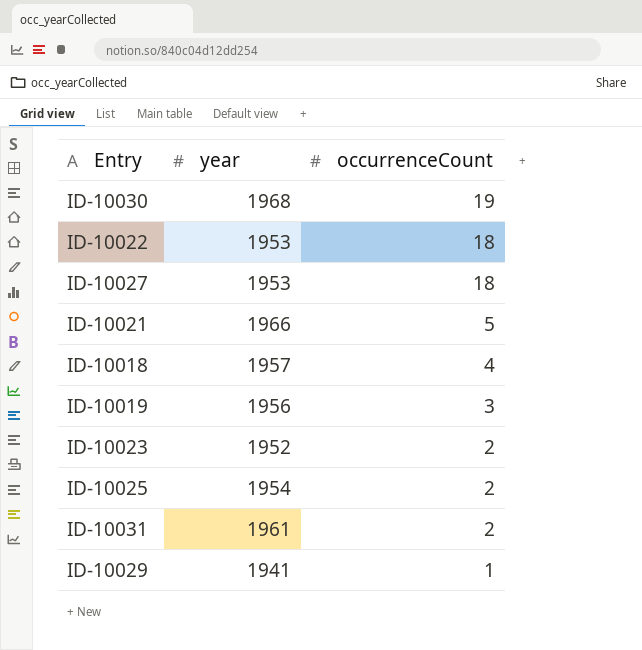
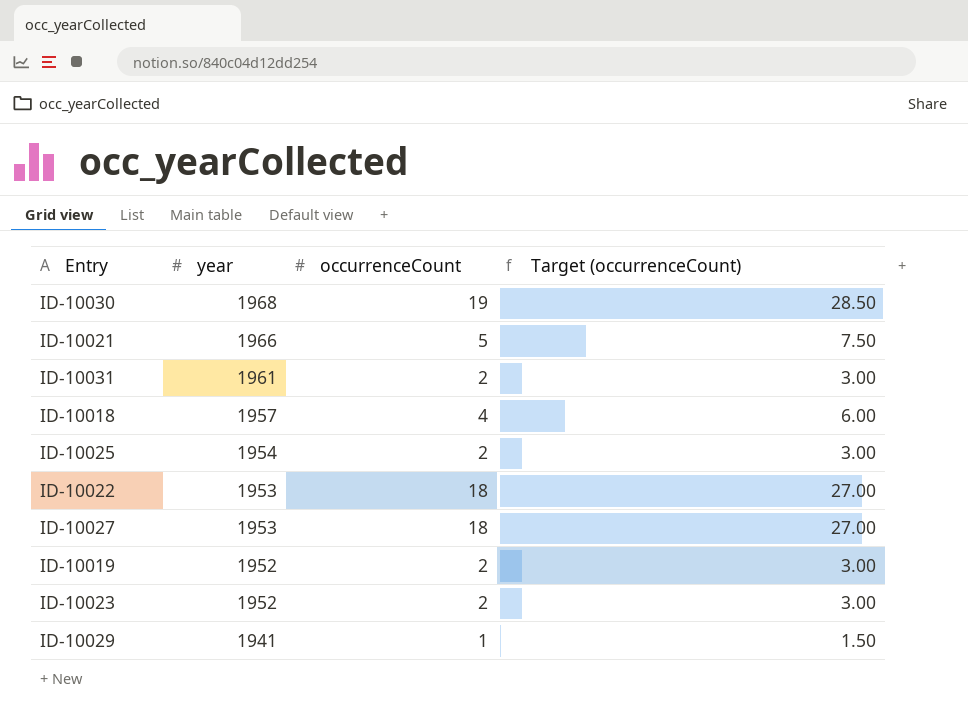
row order: occurrenceCount descending -> year descending
column Target (occurrenceCount) | formula: none -> [occurrenceCount] * 1.5
ID-10019 | year: 1956 -> 1952
ID-10019 | occurrenceCount: 3 -> 2

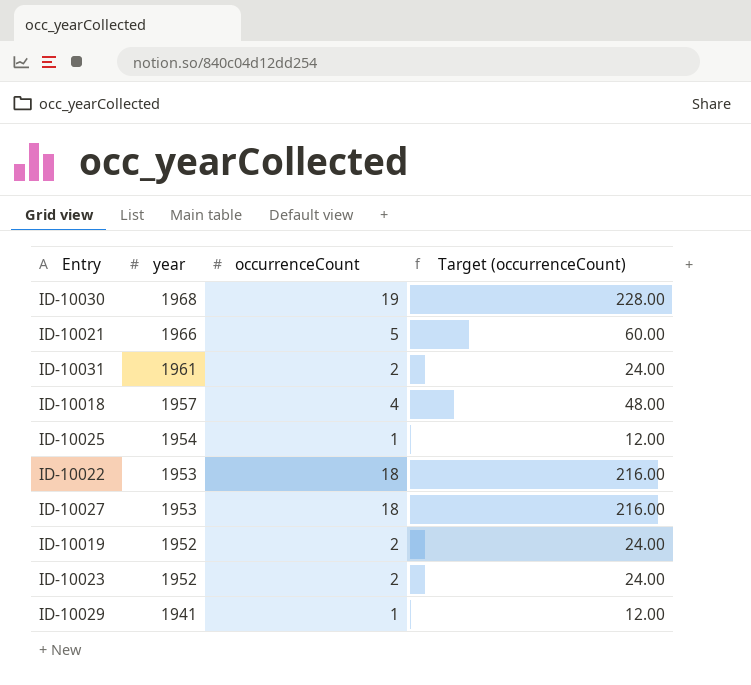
column Target (occurrenceCount) | formula: [occurrenceCount] * 1.5 -> [occurrenceCount] * 12
ID-10025 | occurrenceCount: 2 -> 1

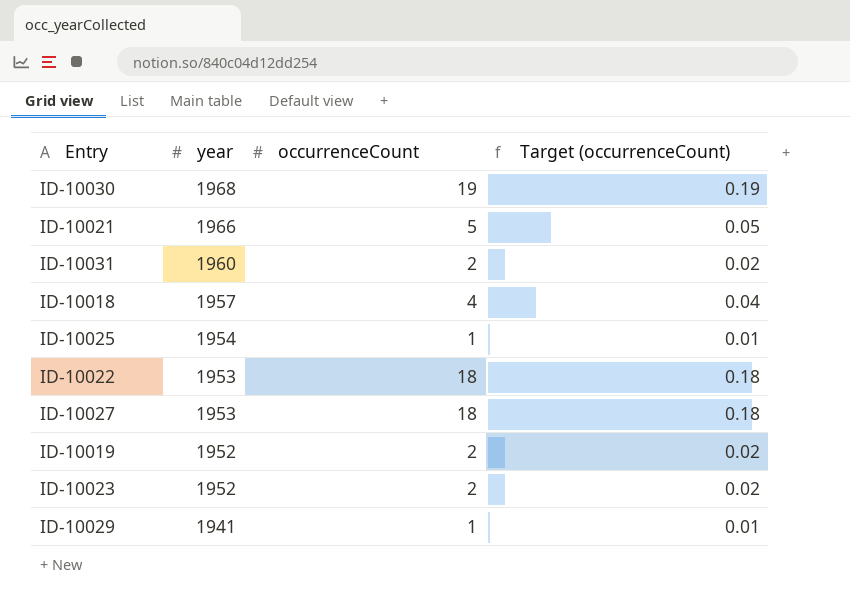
column Target (occurrenceCount) | formula: [occurrenceCount] * 12 -> [occurrenceCount] * 0.01
ID-10031 | year: 1961 -> 1960

